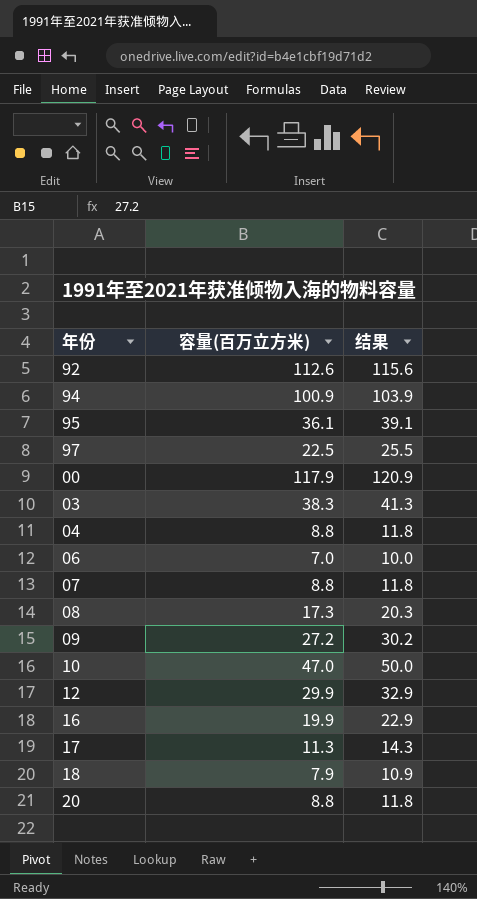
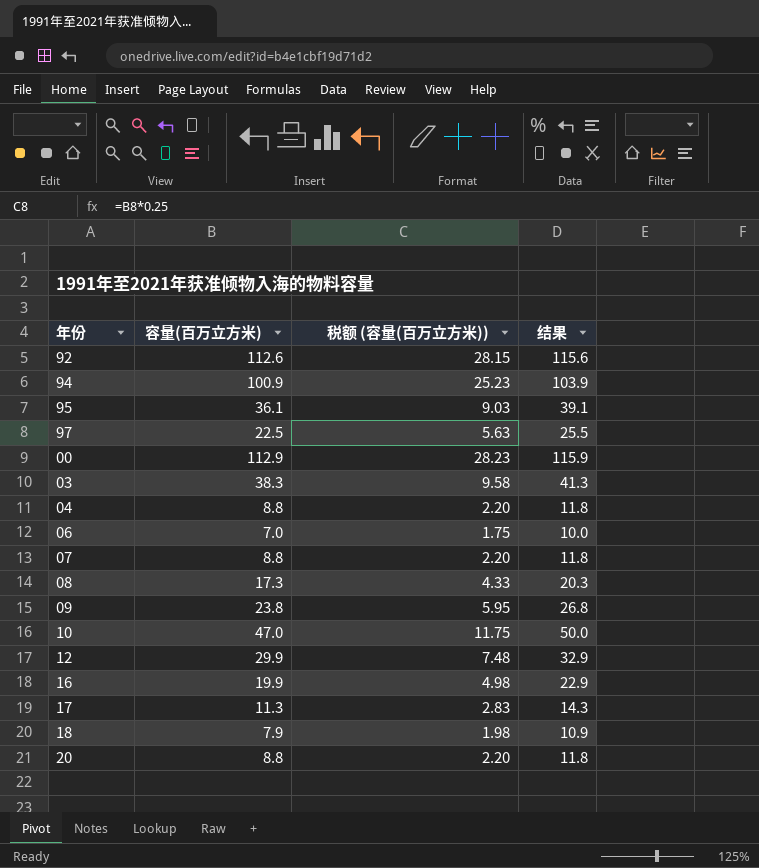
column 税额 (容量(百万立方米)) | formula: none -> [容量(百万立方米)] * 0.25
00 | 容量(百万立方米): 117.9 -> 112.9
00 | 结果: 120.9 -> 115.9
09 | 容量(百万立方米): 27.2 -> 23.8
09 | 结果: 30.2 -> 26.8

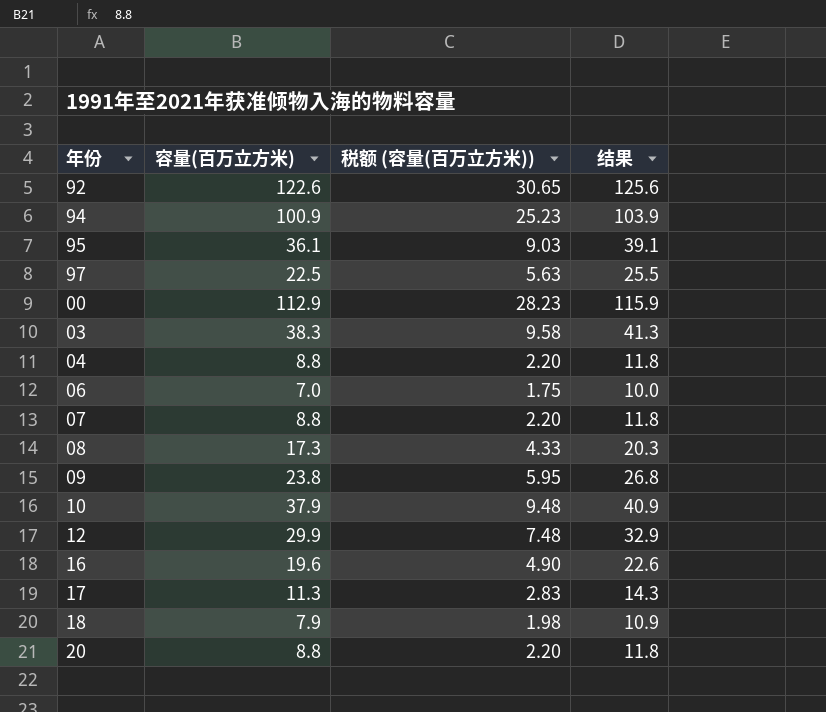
92 | 容量(百万立方米): 112.6 -> 122.6
92 | 税额 (容量(百万立方米)): 28.15 -> 30.65
92 | 结果: 115.6 -> 125.6
10 | 容量(百万立方米): 47.0 -> 37.9
10 | 税额 (容量(百万立方米)): 11.75 -> 9.48
10 | 结果: 50.0 -> 40.9
16 | 容量(百万立方米): 19.9 -> 19.6
16 | 税额 (容量(百万立方米)): 4.98 -> 4.90
16 | 结果: 22.9 -> 22.6

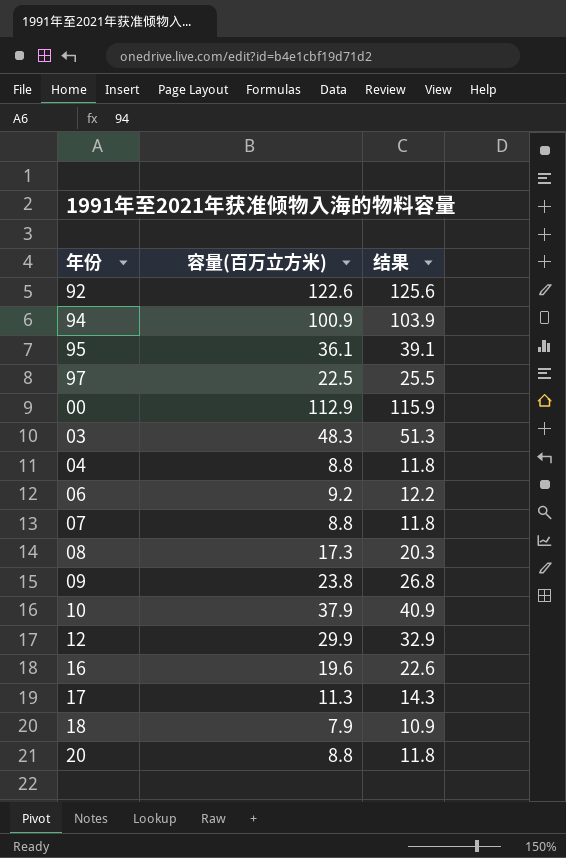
column 税额 (容量(百万立方米)) | formula: [容量(百万立方米)] * 0.25 -> none
03 | 容量(百万立方米): 38.3 -> 48.3
03 | 结果: 41.3 -> 51.3
06 | 容量(百万立方米): 7.0 -> 9.2
06 | 结果: 10.0 -> 12.2

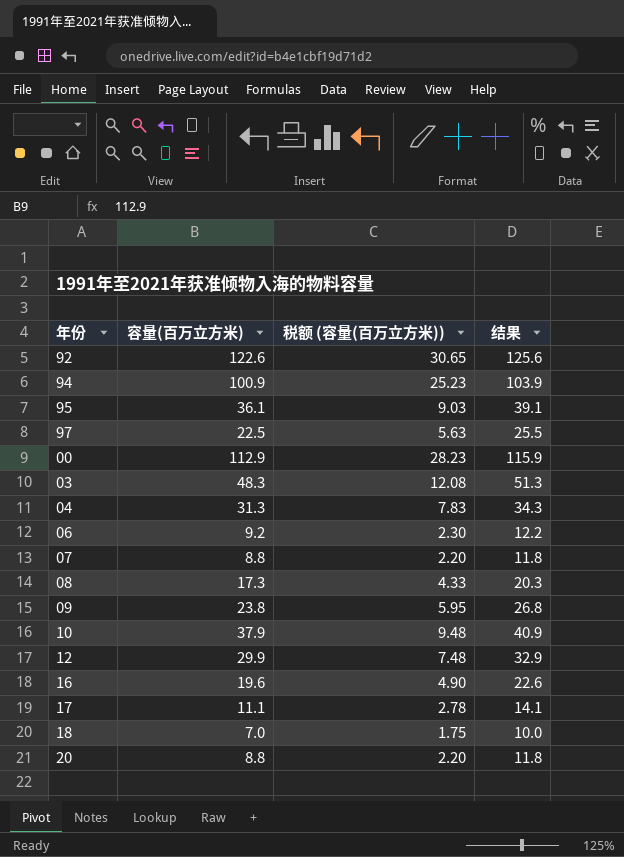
column 税额 (容量(百万立方米)) | formula: none -> [容量(百万立方米)] * 0.25
04 | 容量(百万立方米): 8.8 -> 31.3
04 | 结果: 11.8 -> 34.3
17 | 容量(百万立方米): 11.3 -> 11.1
17 | 结果: 14.3 -> 14.1
18 | 容量(百万立方米): 7.9 -> 7.0
18 | 结果: 10.9 -> 10.0

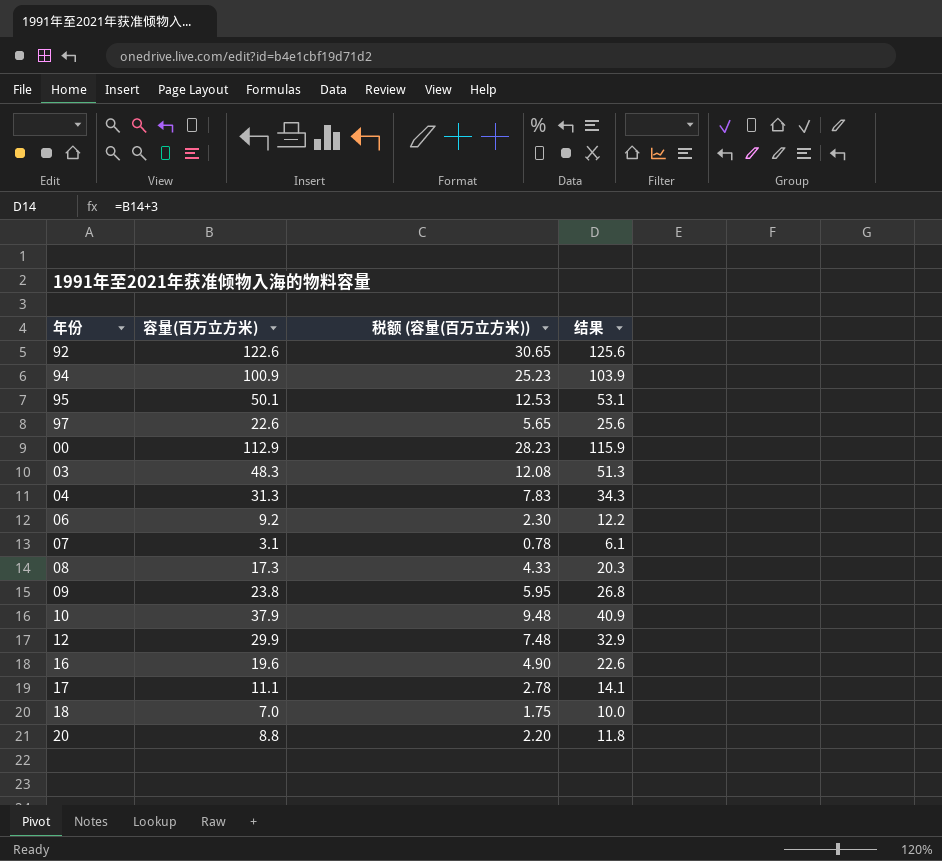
95 | 容量(百万立方米): 36.1 -> 50.1
95 | 税额 (容量(百万立方米)): 9.03 -> 12.53
95 | 结果: 39.1 -> 53.1
97 | 容量(百万立方米): 22.5 -> 22.6
97 | 税额 (容量(百万立方米)): 5.63 -> 5.65
97 | 结果: 25.5 -> 25.6
07 | 容量(百万立方米): 8.8 -> 3.1
07 | 税额 (容量(百万立方米)): 2.20 -> 0.78
07 | 结果: 11.8 -> 6.1

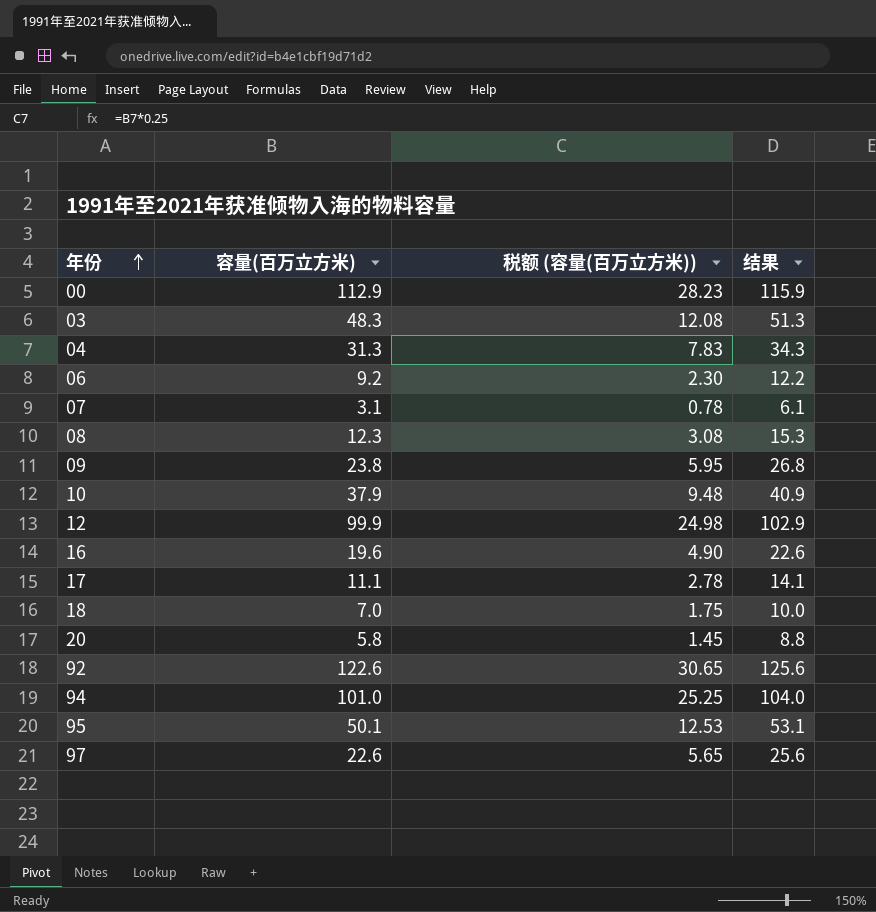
row order: none -> 年份 ascending
08 | 容量(百万立方米): 17.3 -> 12.3
08 | 税额 (容量(百万立方米)): 4.33 -> 3.08
08 | 结果: 20.3 -> 15.3
12 | 容量(百万立方米): 29.9 -> 99.9
12 | 税额 (容量(百万立方米)): 7.48 -> 24.98
12 | 结果: 32.9 -> 102.9
20 | 容量(百万立方米): 8.8 -> 5.8
20 | 税额 (容量(百万立方米)): 2.20 -> 1.45
20 | 结果: 11.8 -> 8.8
94 | 容量(百万立方米): 100.9 -> 101.0
94 | 税额 (容量(百万立方米)): 25.23 -> 25.25
94 | 结果: 103.9 -> 104.0

